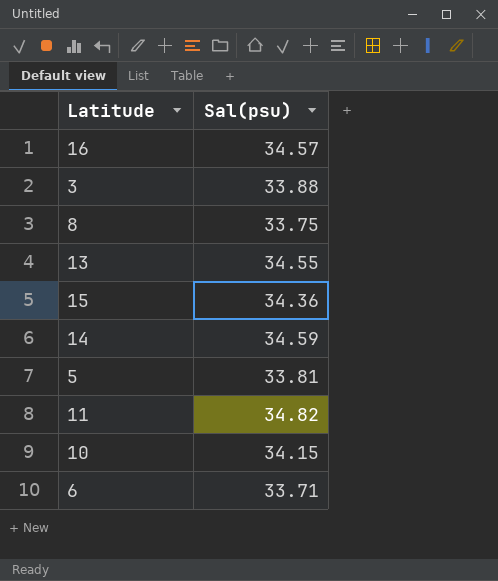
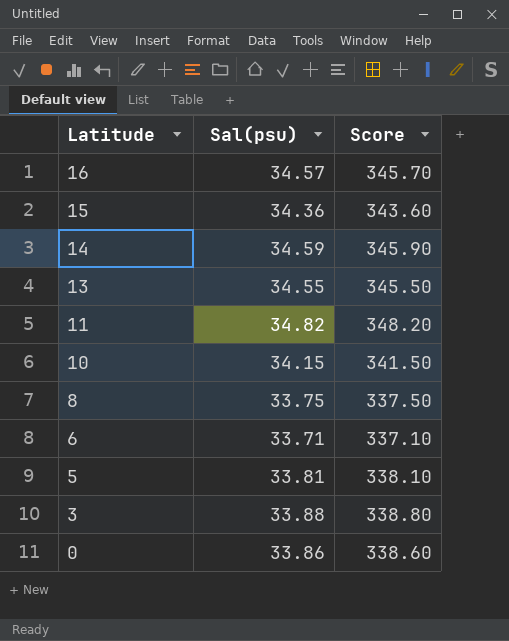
row order: none -> Latitude descending
column Score | formula: none -> [Sal(psu)] * 10
row 0: none -> 33.86 | 338.60

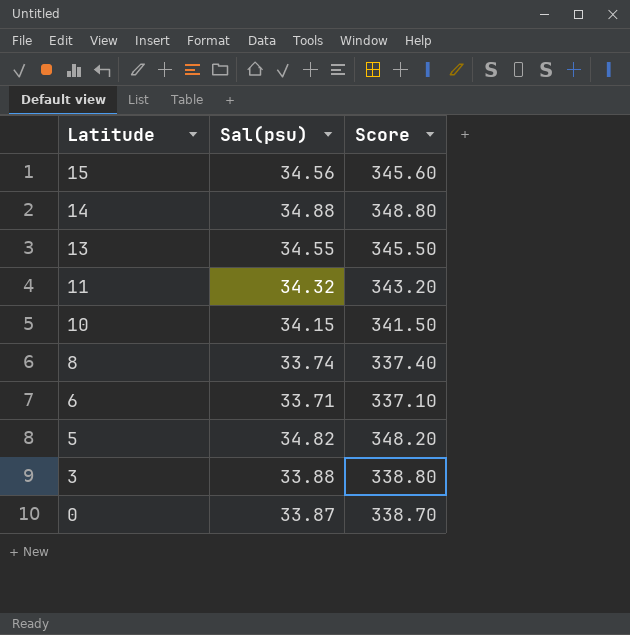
row 16: 34.57 | 345.70 -> none
15 | Sal(psu): 34.36 -> 34.56
15 | Score: 343.60 -> 345.60
14 | Sal(psu): 34.59 -> 34.88
14 | Score: 345.90 -> 348.80
11 | Sal(psu): 34.82 -> 34.32
11 | Score: 348.20 -> 343.20
8 | Sal(psu): 33.75 -> 33.74
8 | Score: 337.50 -> 337.40
5 | Sal(psu): 33.81 -> 34.82
5 | Score: 338.10 -> 348.20
0 | Sal(psu): 33.86 -> 33.87
0 | Score: 338.60 -> 338.70

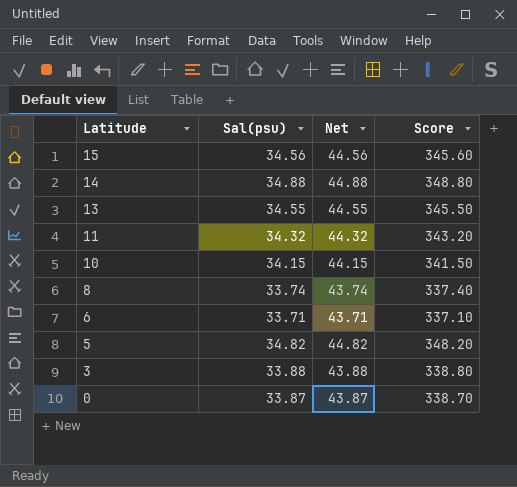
column Net | formula: none -> [Sal(psu)] + 10

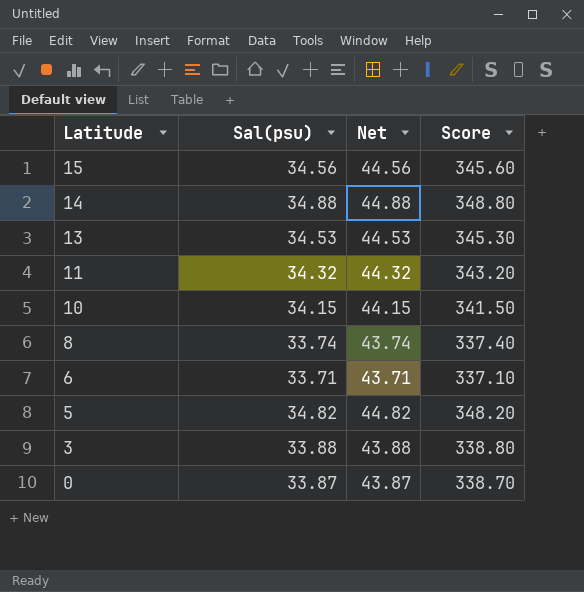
13 | Sal(psu): 34.55 -> 34.53
13 | Net: 44.55 -> 44.53
13 | Score: 345.50 -> 345.30

